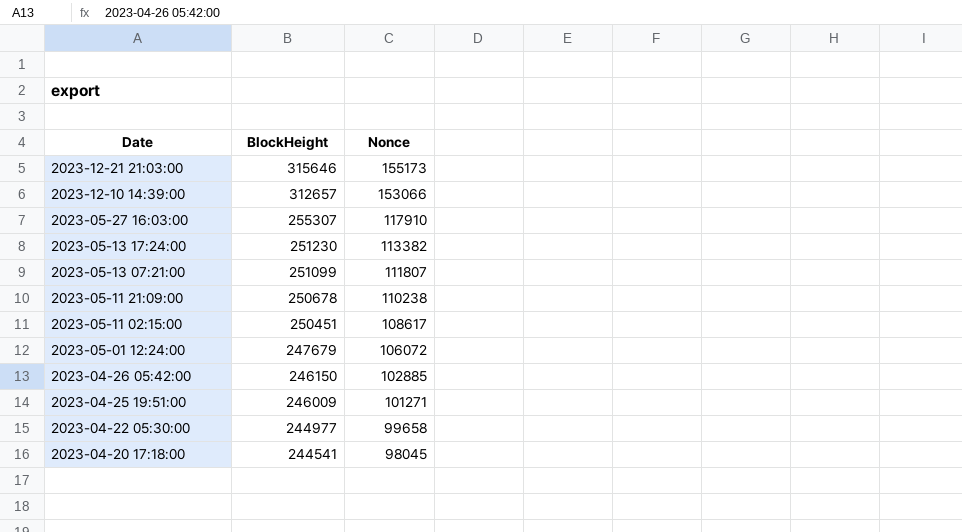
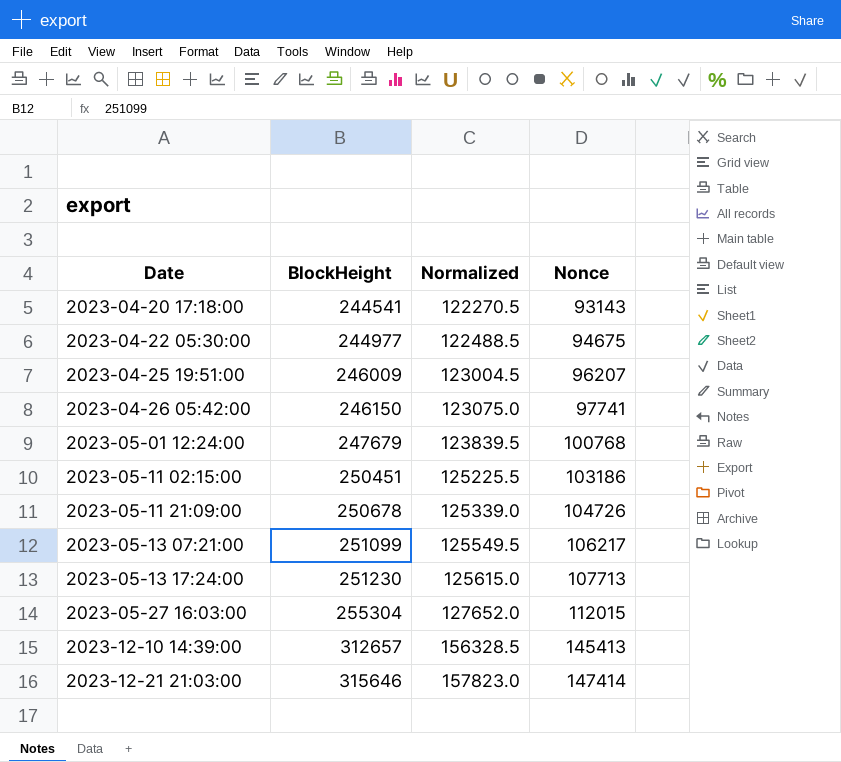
row order: Date descending -> Date ascending
column Normalized | formula: none -> [BlockHeight] * 0.5
2023-04-20 17:18:00 | Nonce: 98045 -> 93143
2023-04-22 05:30:00 | Nonce: 99658 -> 94675
2023-04-25 19:51:00 | Nonce: 101271 -> 96207
2023-04-26 05:42:00 | Nonce: 102885 -> 97741
2023-05-01 12:24:00 | Nonce: 106072 -> 100768
2023-05-11 02:15:00 | Nonce: 108617 -> 103186
2023-05-11 21:09:00 | Nonce: 110238 -> 104726
2023-05-13 07:21:00 | Nonce: 111807 -> 106217
2023-05-13 17:24:00 | Nonce: 113382 -> 107713
2023-05-27 16:03:00 | BlockHeight: 255307 -> 255304
2023-05-27 16:03:00 | Nonce: 117910 -> 112015
2023-12-10 14:39:00 | Nonce: 153066 -> 145413
2023-12-21 21:03:00 | Nonce: 155173 -> 147414

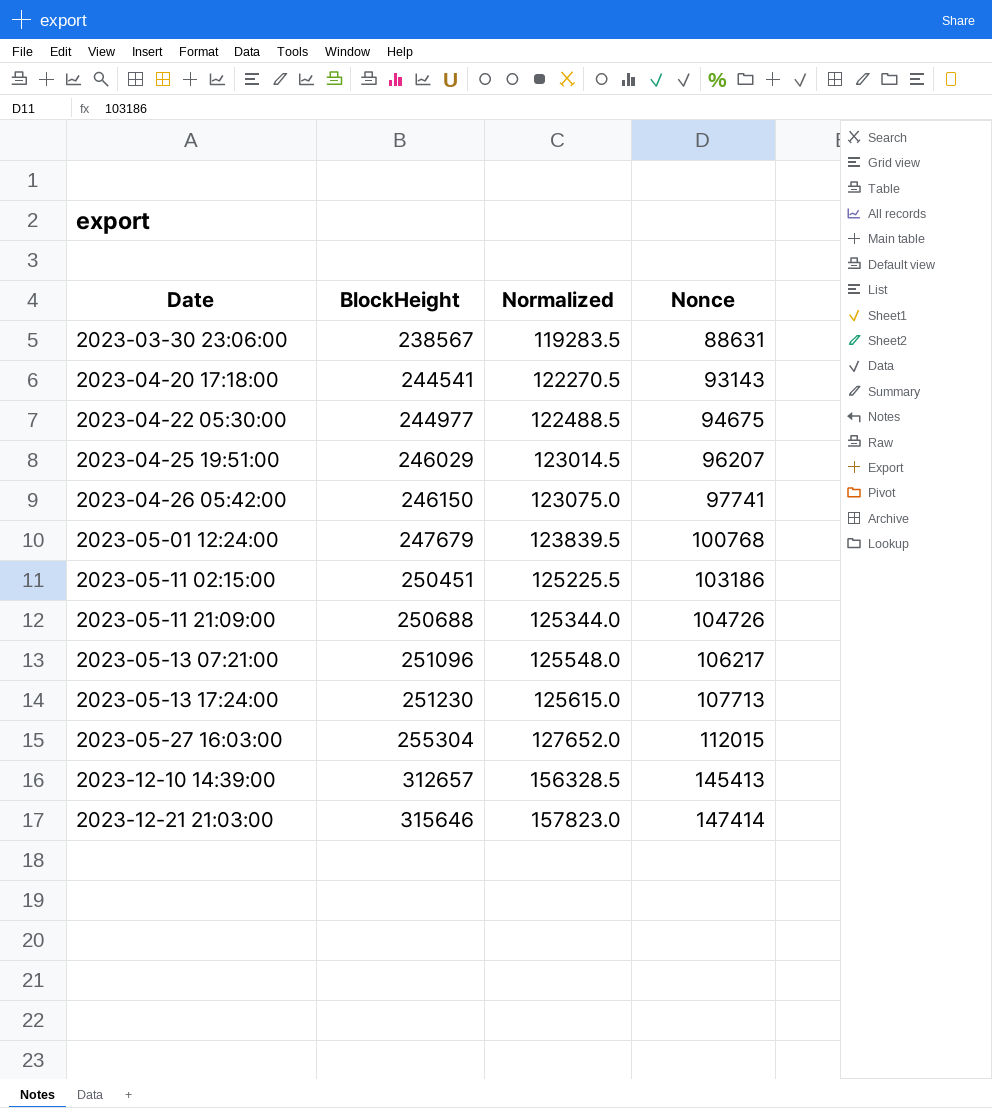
row 2023-03-30 23:06:00: none -> 238567 | 119283.5 | 88631
2023-04-25 19:51:00 | BlockHeight: 246009 -> 246029
2023-04-25 19:51:00 | Normalized: 123004.5 -> 123014.5
2023-05-11 21:09:00 | BlockHeight: 250678 -> 250688
2023-05-11 21:09:00 | Normalized: 125339.0 -> 125344.0
2023-05-13 07:21:00 | BlockHeight: 251099 -> 251096
2023-05-13 07:21:00 | Normalized: 125549.5 -> 125548.0

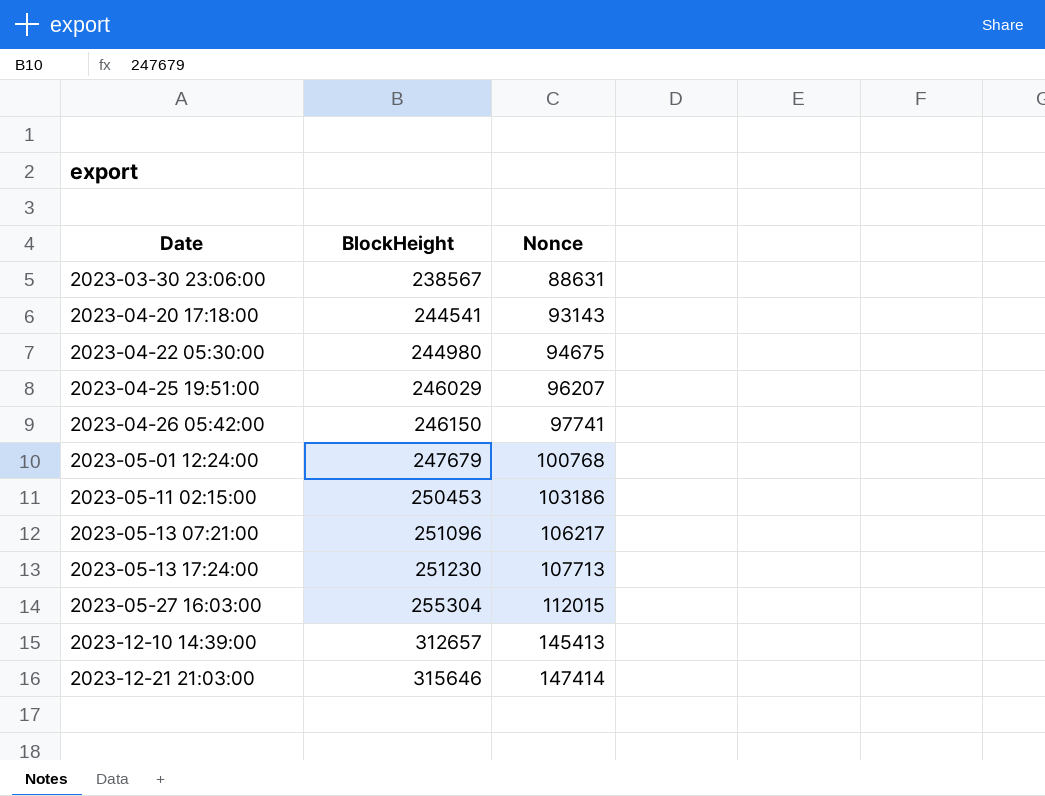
column Normalized | formula: [BlockHeight] * 0.5 -> none
row 2023-05-11 21:09:00: 250688 | 125344.0 | 104726 -> none
2023-04-22 05:30:00 | BlockHeight: 244977 -> 244980
2023-05-11 02:15:00 | BlockHeight: 250451 -> 250453

